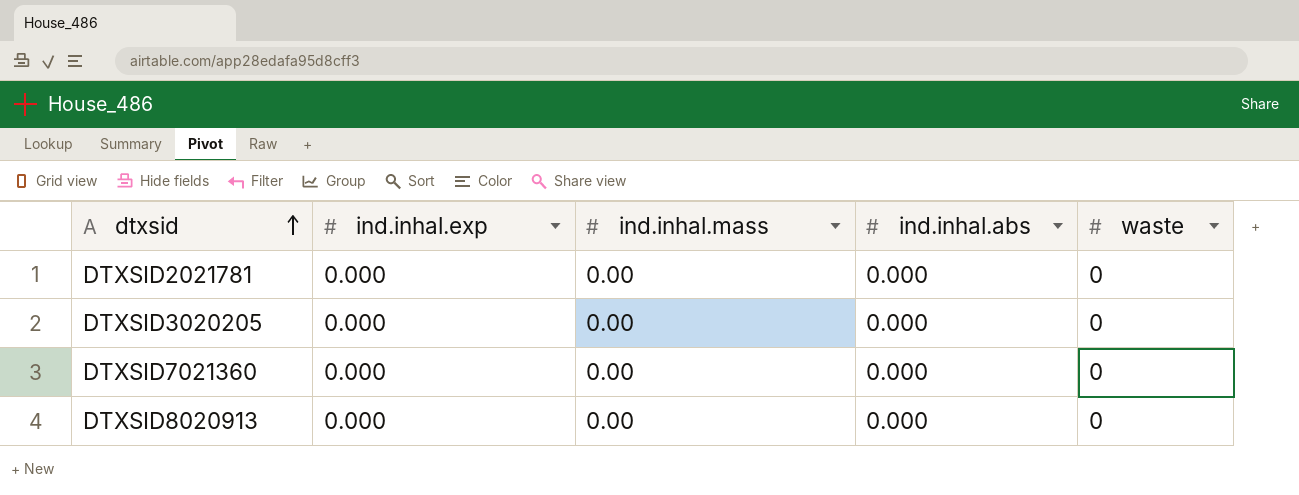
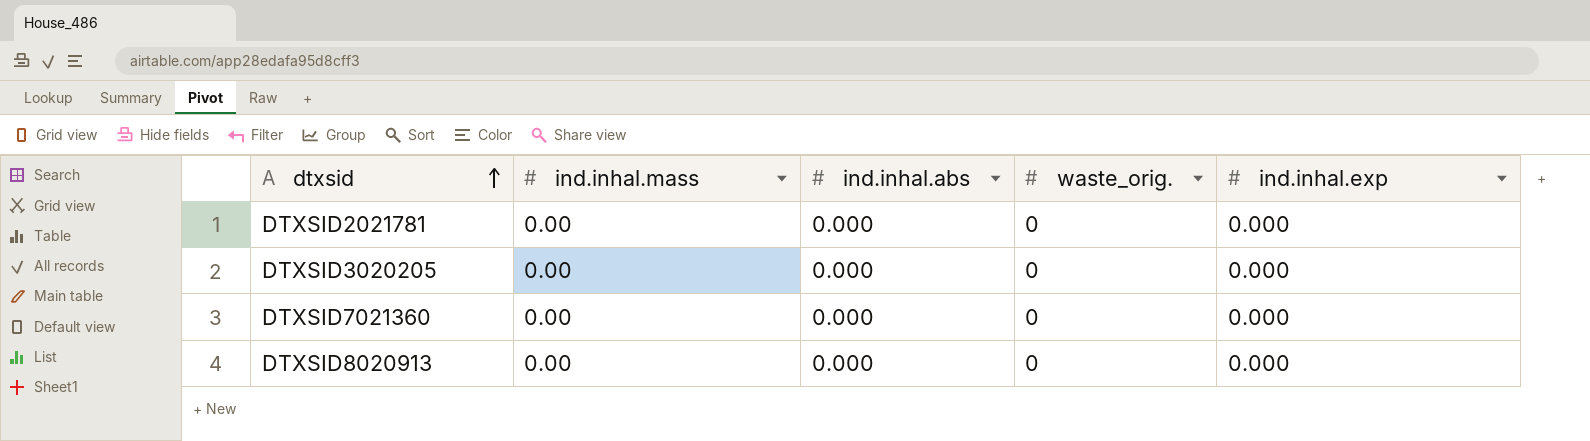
column name: waste -> waste_orig.
column ind.inhal.exp | position: 2 -> 5

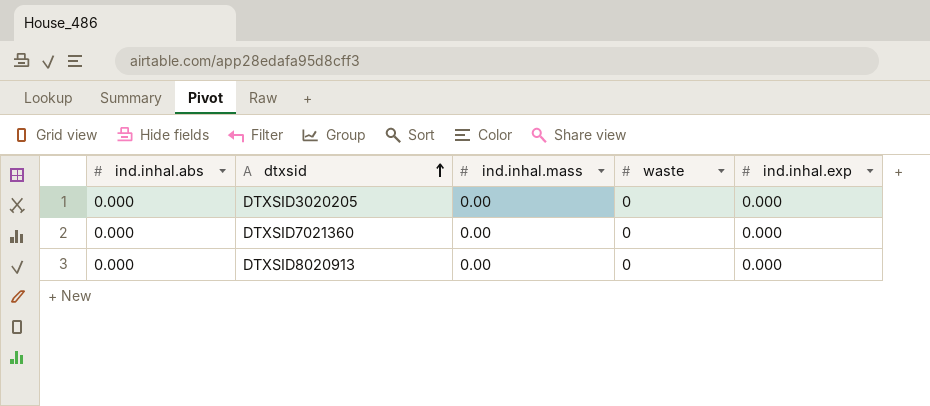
column ind.inhal.abs | position: 3 -> 1
column name: waste_orig. -> waste
row DTXSID2021781: 0.00 | 0.000 | 0 | 0.000 -> none

